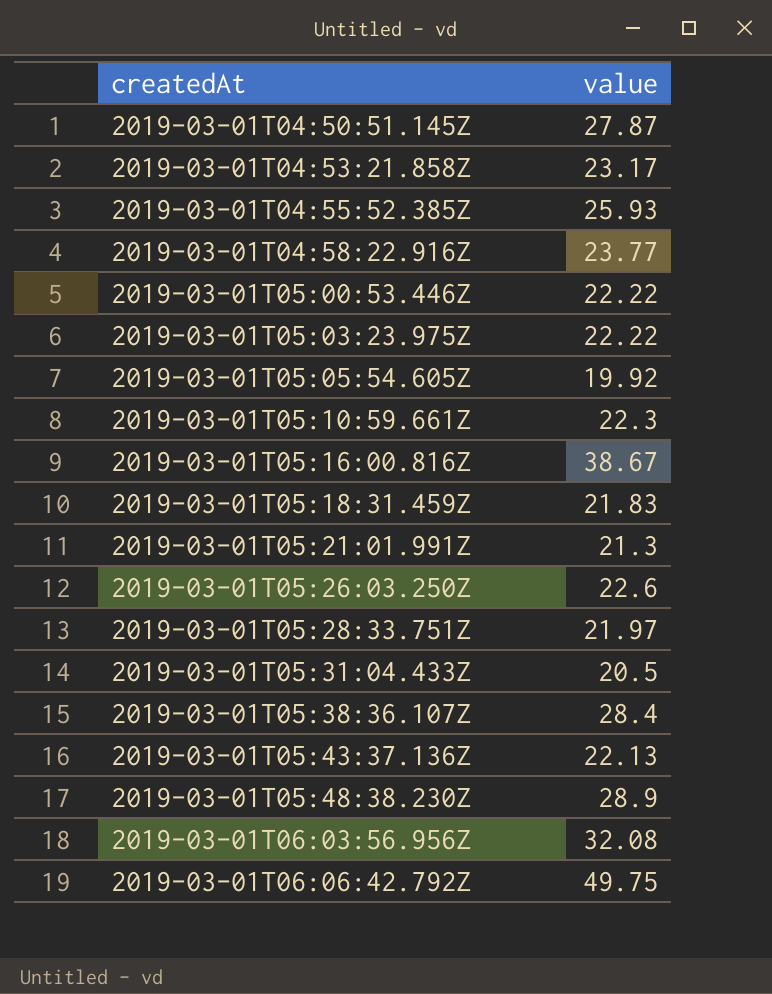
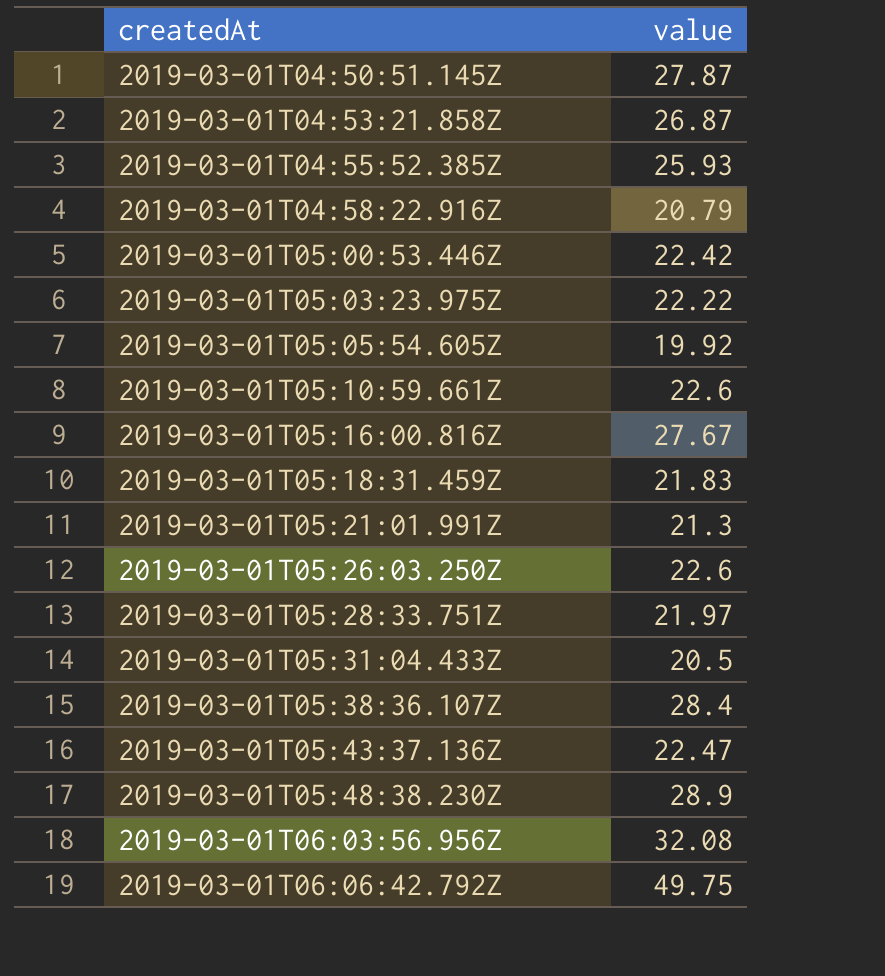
2019-03-01T04:53:21.858Z | value: 23.17 -> 26.87
2019-03-01T04:58:22.916Z | value: 23.77 -> 20.79
2019-03-01T05:00:53.446Z | value: 22.22 -> 22.42
2019-03-01T05:10:59.661Z | value: 22.3 -> 22.6
2019-03-01T05:16:00.816Z | value: 38.67 -> 27.67
2019-03-01T05:43:37.136Z | value: 22.13 -> 22.47

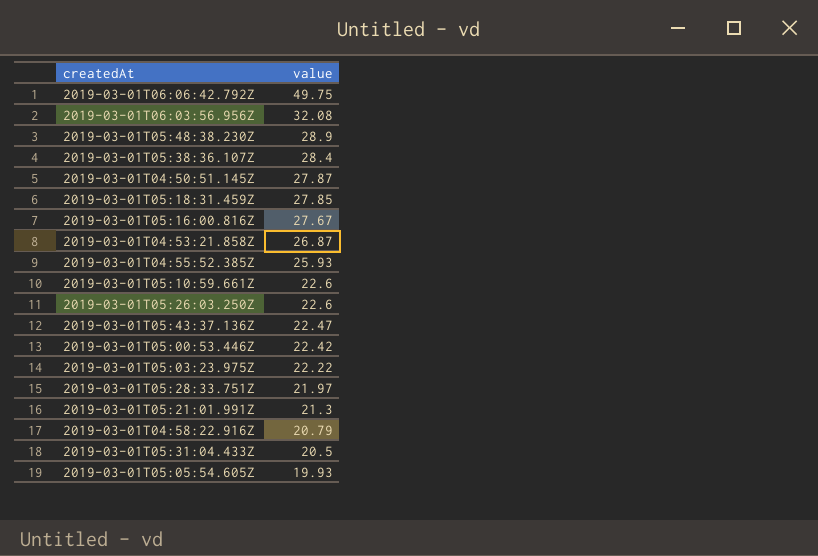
row order: createdAt ascending -> value descending
2019-03-01T05:18:31.459Z | value: 21.83 -> 27.85
2019-03-01T05:05:54.605Z | value: 19.92 -> 19.93

